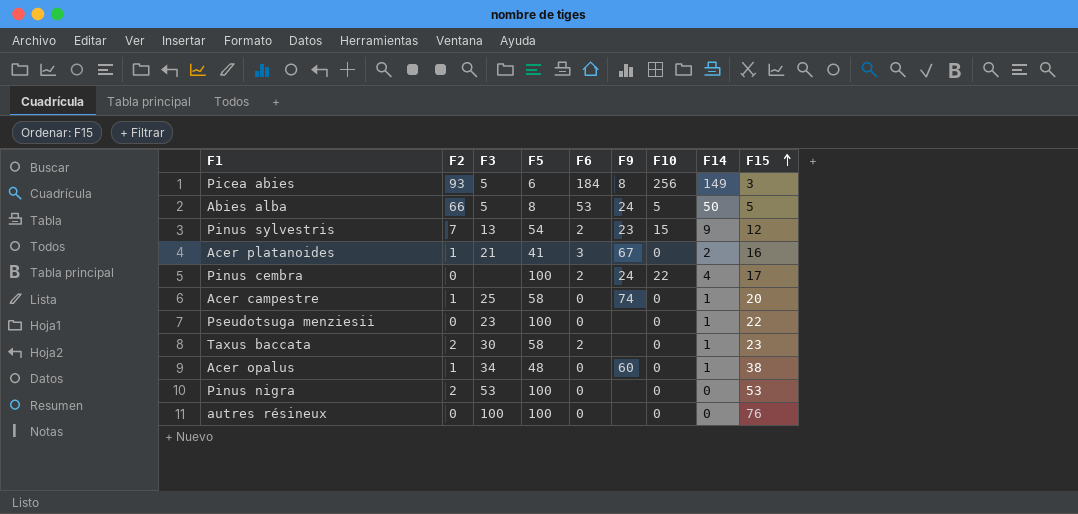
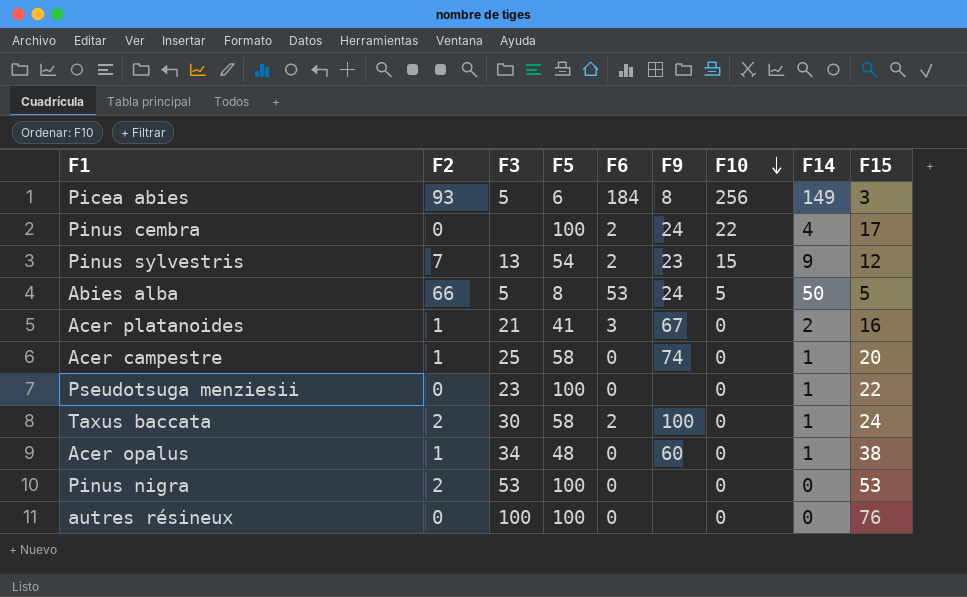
row order: F15 ascending -> F10 descending
Taxus baccata | F9: none -> 100
Taxus baccata | F15: 23 -> 24

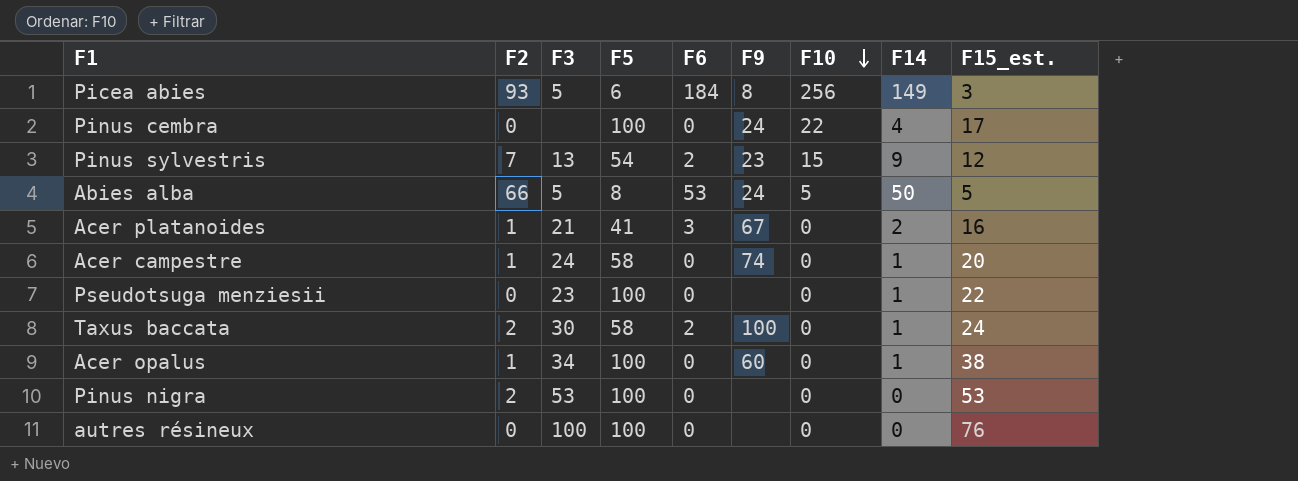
column name: F15 -> F15_est.
Pinus cembra | F6: 2 -> 0
Acer campestre | F3: 25 -> 24
Acer opalus | F5: 48 -> 100

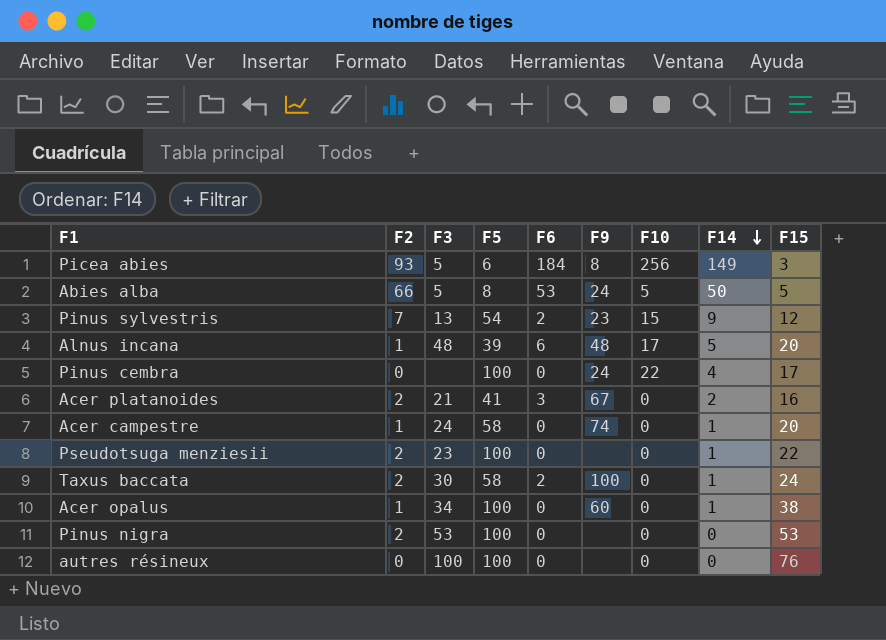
row order: F10 descending -> F14 descending
column name: F15_est. -> F15
row Alnus incana: none -> 1 | 48 | 39 | 6 | 48 | 17 | 5 | 20
Acer platanoides | F2: 1 -> 2
Pseudotsuga menziesii | F2: 0 -> 2

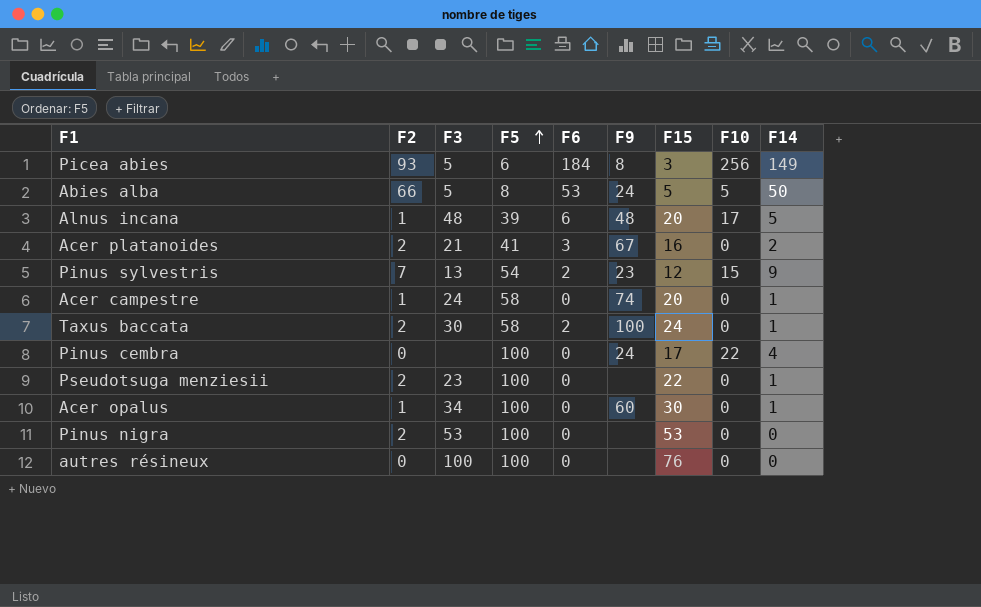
row order: F14 descending -> F5 ascending
column F15 | position: 9 -> 7
Acer opalus | F15: 38 -> 30

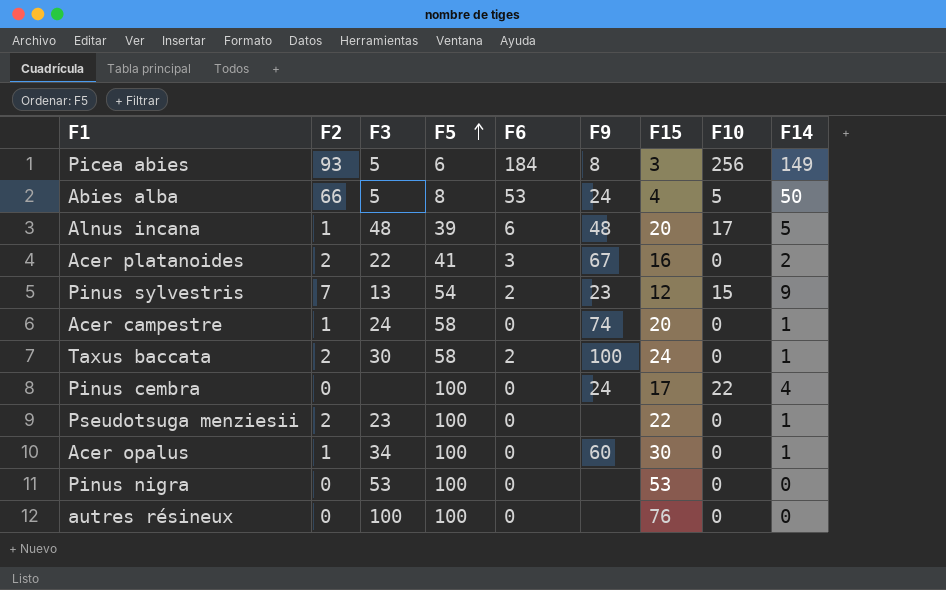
Abies alba | F15: 5 -> 4
Acer platanoides | F3: 21 -> 22
Pinus nigra | F2: 2 -> 0

